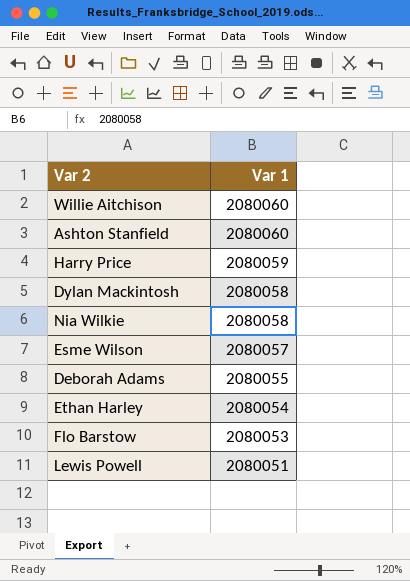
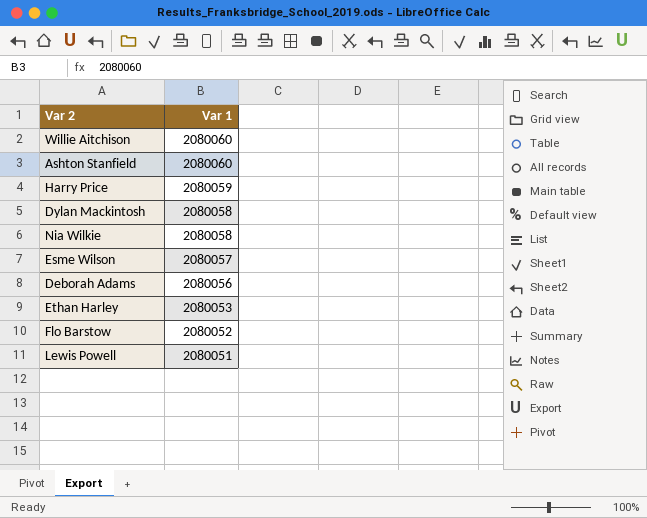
Deborah Adams | Var 1: 2080055 -> 2080056
Ethan Harley | Var 1: 2080054 -> 2080053
Flo Barstow | Var 1: 2080053 -> 2080052

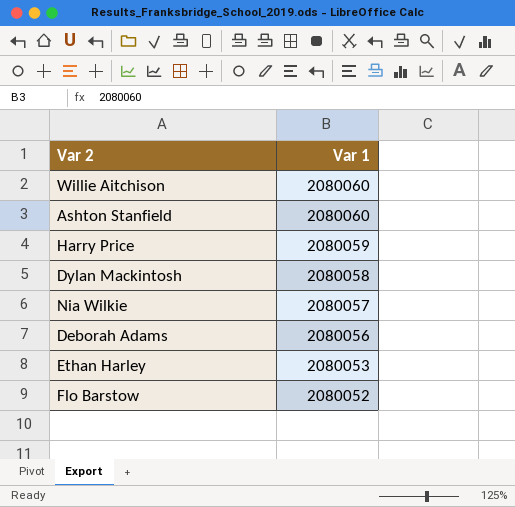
row Esme Wilson: 2080057 -> none
row Lewis Powell: 2080051 -> none
Nia Wilkie | Var 1: 2080058 -> 2080057

